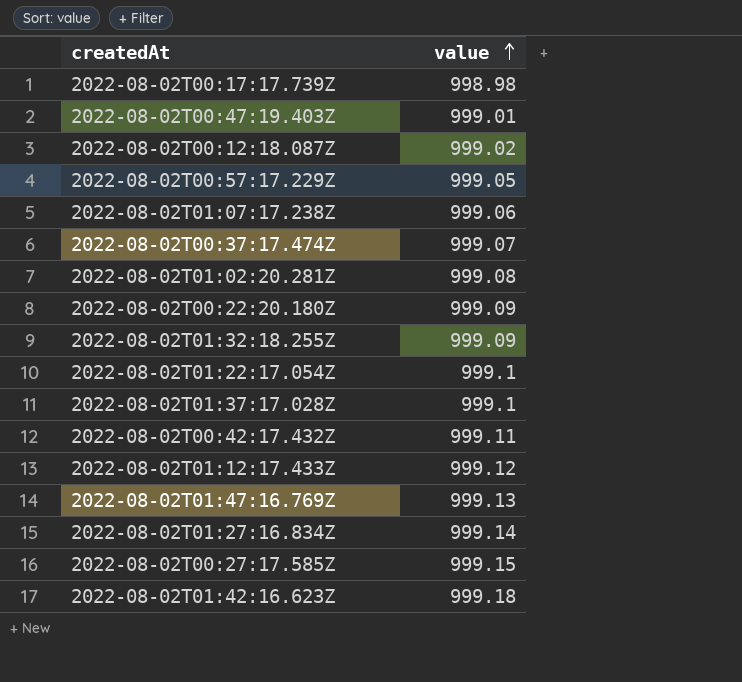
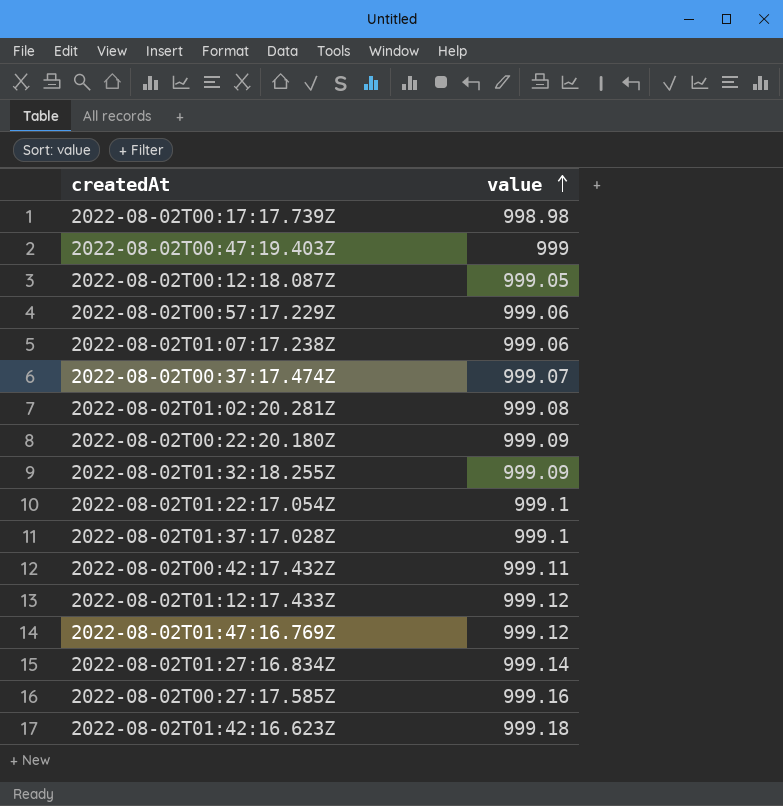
2022-08-02T00:47:19.403Z | value: 999.01 -> 999
2022-08-02T00:12:18.087Z | value: 999.02 -> 999.05
2022-08-02T00:57:17.229Z | value: 999.05 -> 999.06
2022-08-02T01:47:16.769Z | value: 999.13 -> 999.12
2022-08-02T00:27:17.585Z | value: 999.15 -> 999.16

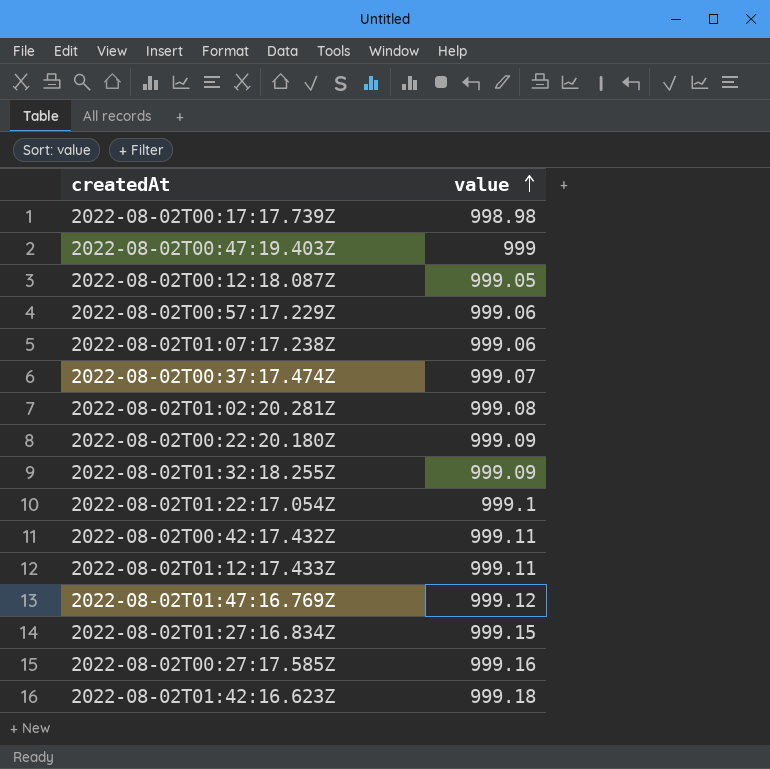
row 2022-08-02T01:37:17.028Z: 999.1 -> none
2022-08-02T01:12:17.433Z | value: 999.12 -> 999.11
2022-08-02T01:27:16.834Z | value: 999.14 -> 999.15

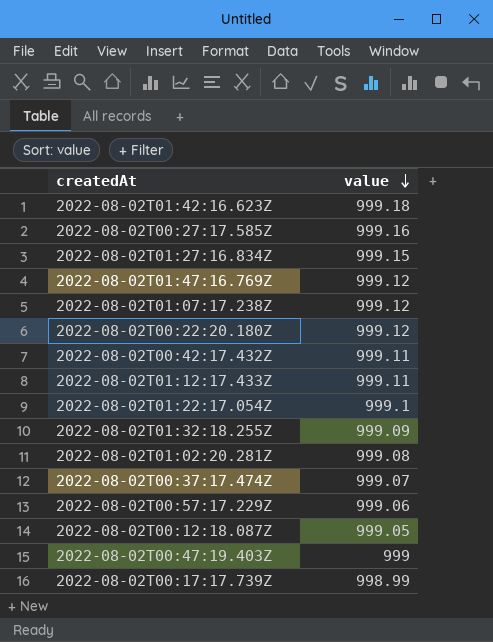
row order: value ascending -> value descending
2022-08-02T01:07:17.238Z | value: 999.06 -> 999.12
2022-08-02T00:22:20.180Z | value: 999.09 -> 999.12
2022-08-02T00:17:17.739Z | value: 998.98 -> 998.99

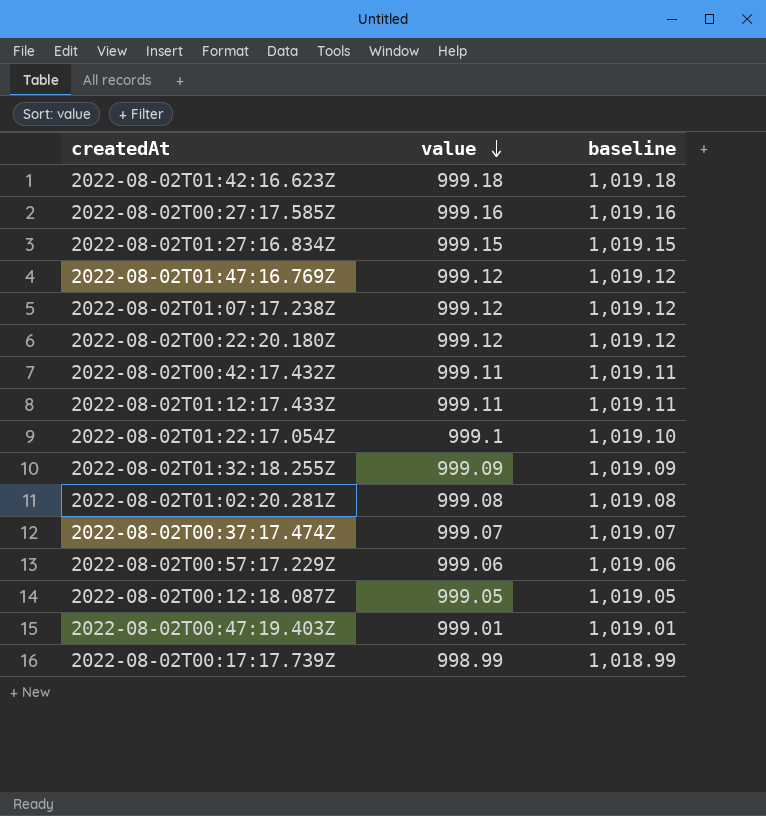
column baseline | formula: none -> [value] + 20
2022-08-02T00:47:19.403Z | value: 999 -> 999.01

